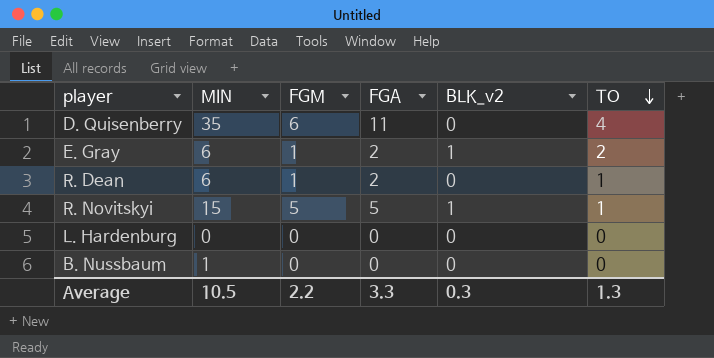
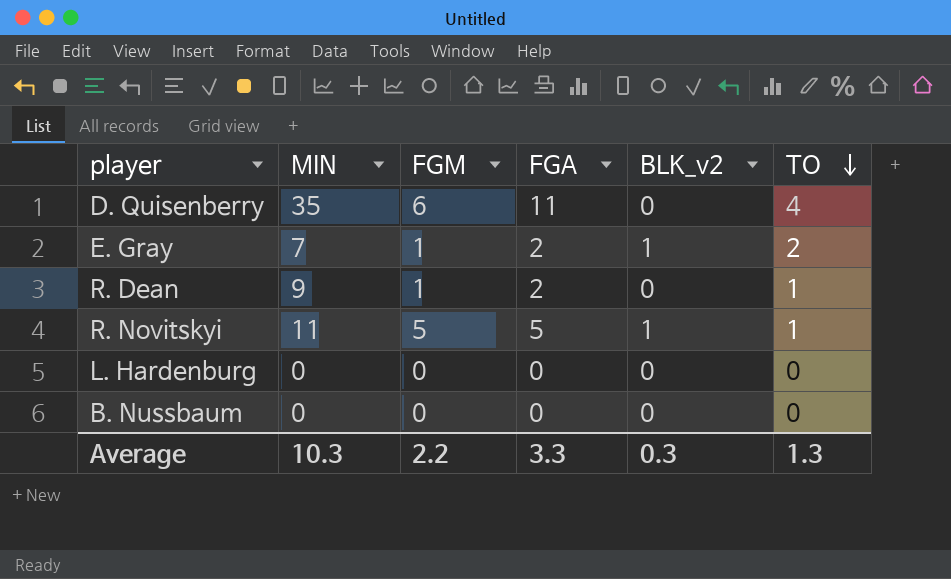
E. Gray | MIN: 6 -> 7
R. Dean | MIN: 6 -> 9
R. Novitskyi | MIN: 15 -> 11
B. Nussbaum | MIN: 1 -> 0
Average | MIN: 10.5 -> 10.3

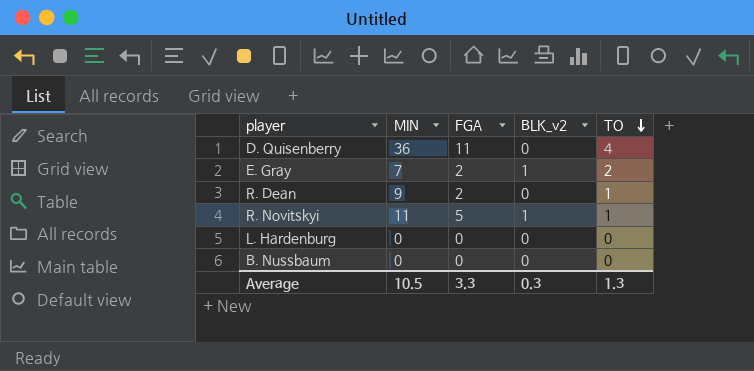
column FGM | position: 3 -> none
D. Quisenberry | MIN: 35 -> 36
Average | MIN: 10.3 -> 10.5

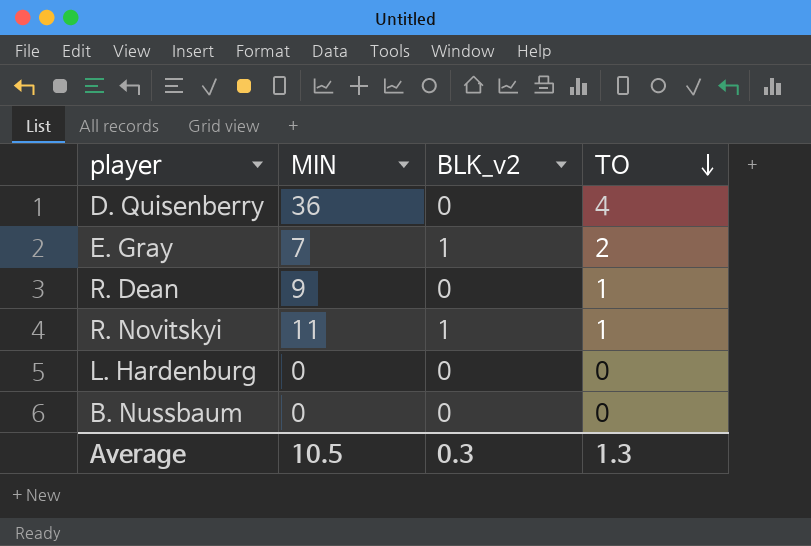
column FGA | position: 3 -> none

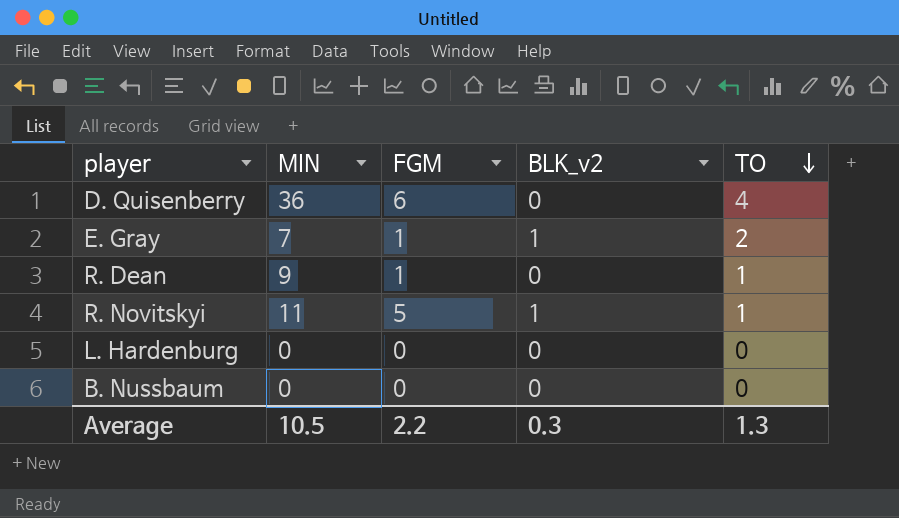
column FGM | position: none -> 3

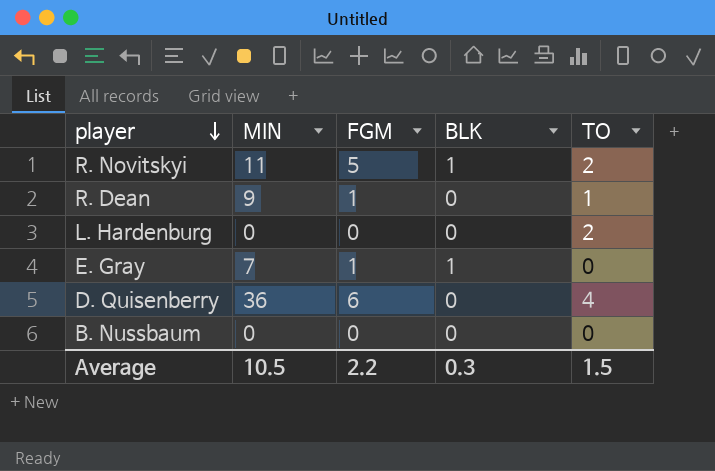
row order: TO descending -> player descending
column name: BLK_v2 -> BLK
R. Novitskyi | TO: 1 -> 2
L. Hardenburg | TO: 0 -> 2
E. Gray | TO: 2 -> 0
Average | TO: 1.3 -> 1.5

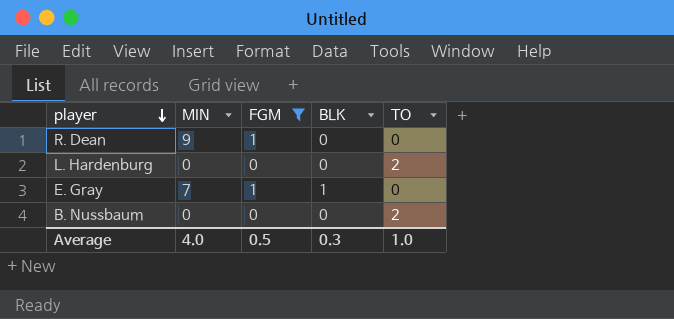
filter: none -> FGM <= 1
R. Dean | TO: 1 -> 0
B. Nussbaum | TO: 0 -> 2
Average | MIN: 10.5 -> 4.0
Average | FGM: 2.2 -> 0.5
Average | TO: 1.5 -> 1.0

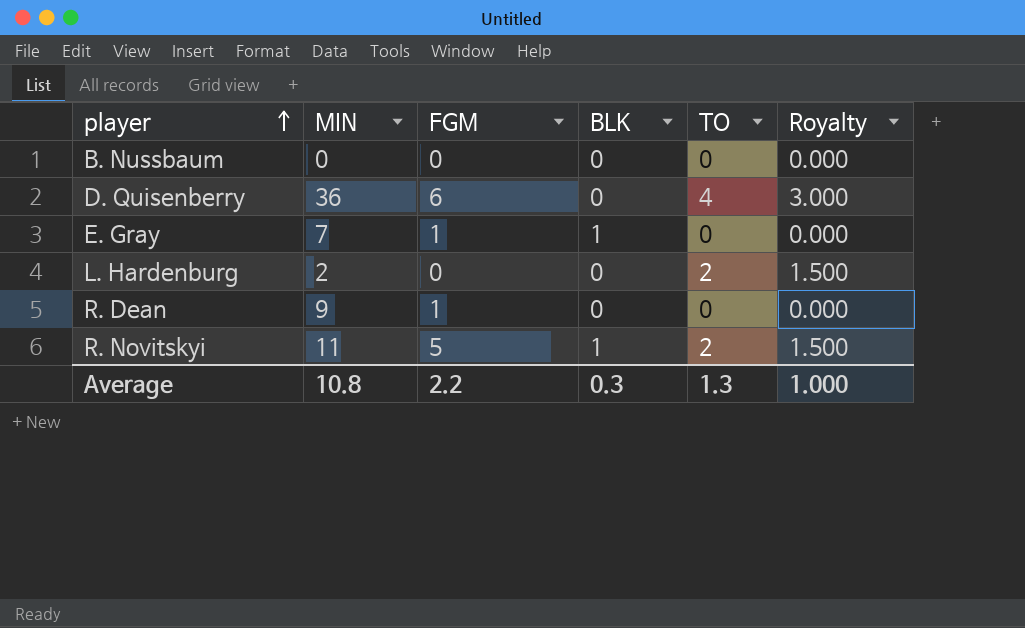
filter: FGM <= 1 -> none
row order: player descending -> player ascending
column Royalty | formula: none -> [TO] * 0.75
B. Nussbaum | TO: 2 -> 0
L. Hardenburg | MIN: 0 -> 2
Average | MIN: 4.0 -> 10.8
Average | FGM: 0.5 -> 2.2
Average | TO: 1.0 -> 1.3

